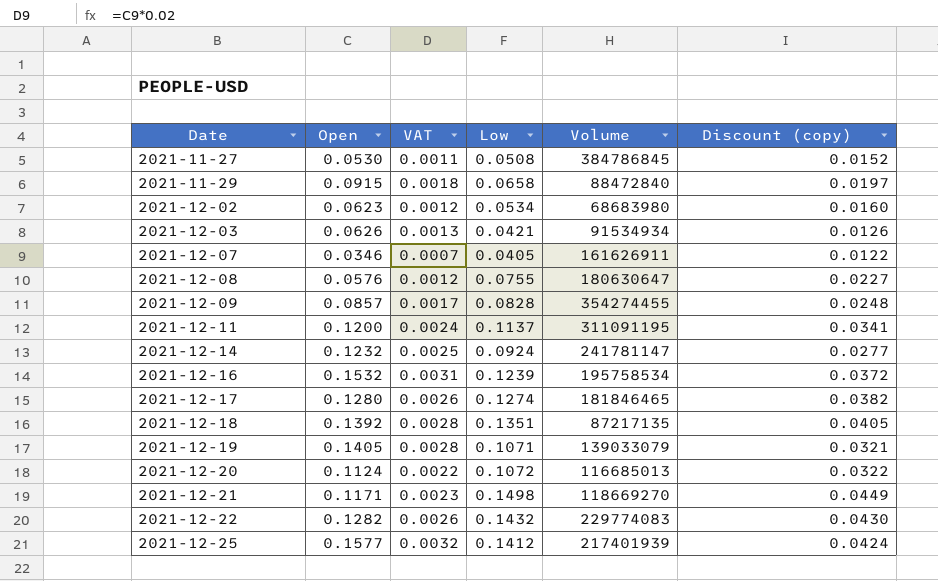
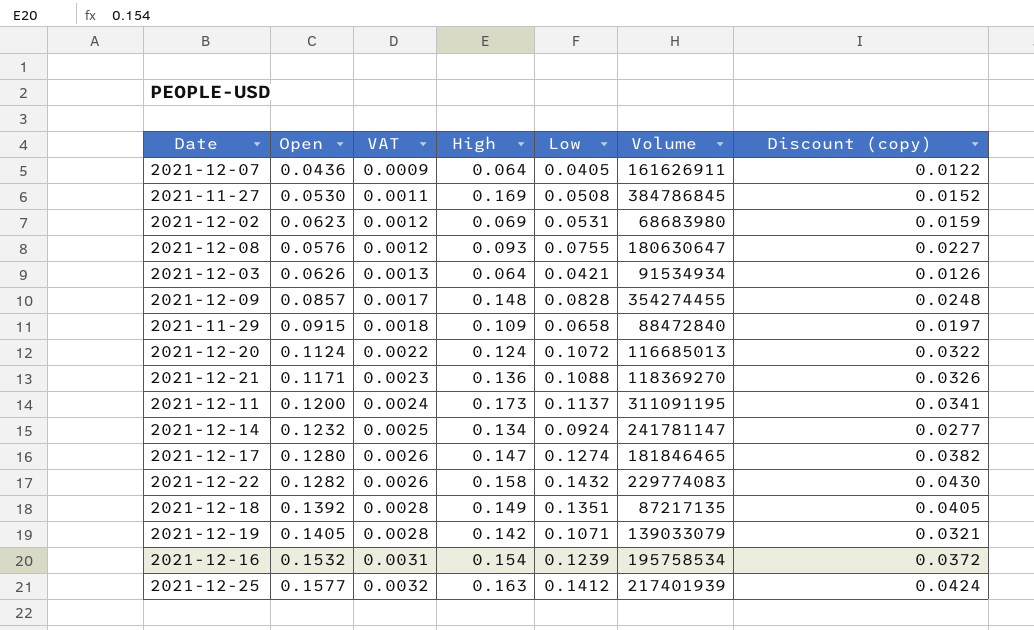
row order: Date ascending -> VAT ascending
column High | position: none -> 4
2021-12-07 | Open: 0.0346 -> 0.0436
2021-12-07 | VAT: 0.0007 -> 0.0009
2021-12-02 | Low: 0.0534 -> 0.0531
2021-12-02 | Discount (copy): 0.0160 -> 0.0159
2021-12-21 | Low: 0.1498 -> 0.1088
2021-12-21 | Volume: 118669270 -> 118369270
2021-12-21 | Discount (copy): 0.0449 -> 0.0326

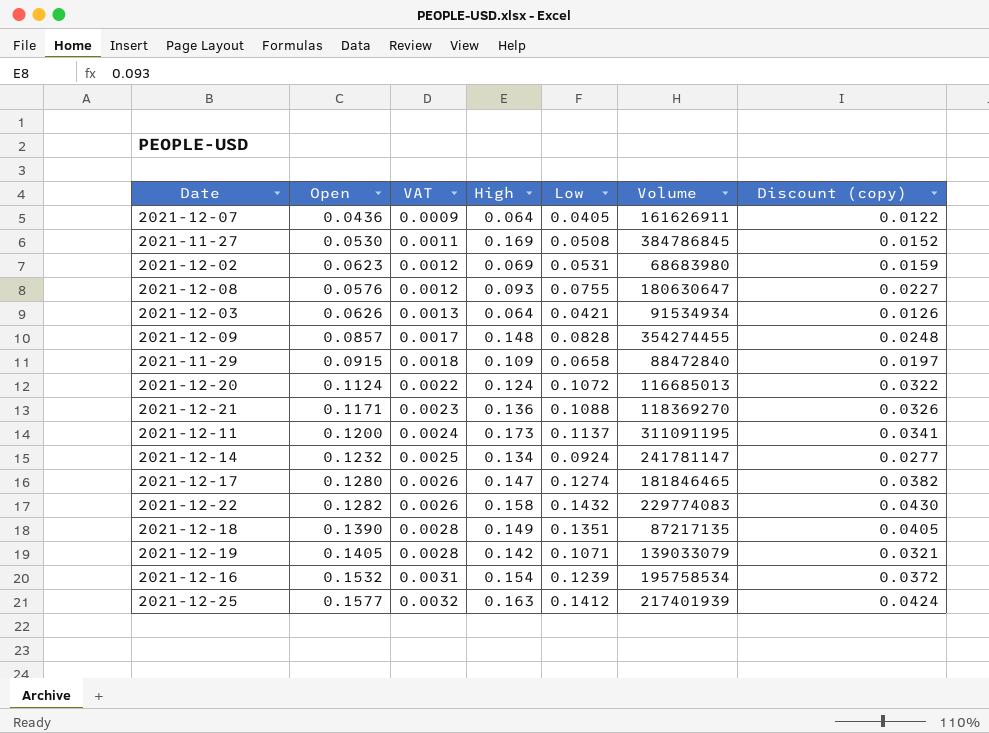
2021-12-18 | Open: 0.1392 -> 0.1390

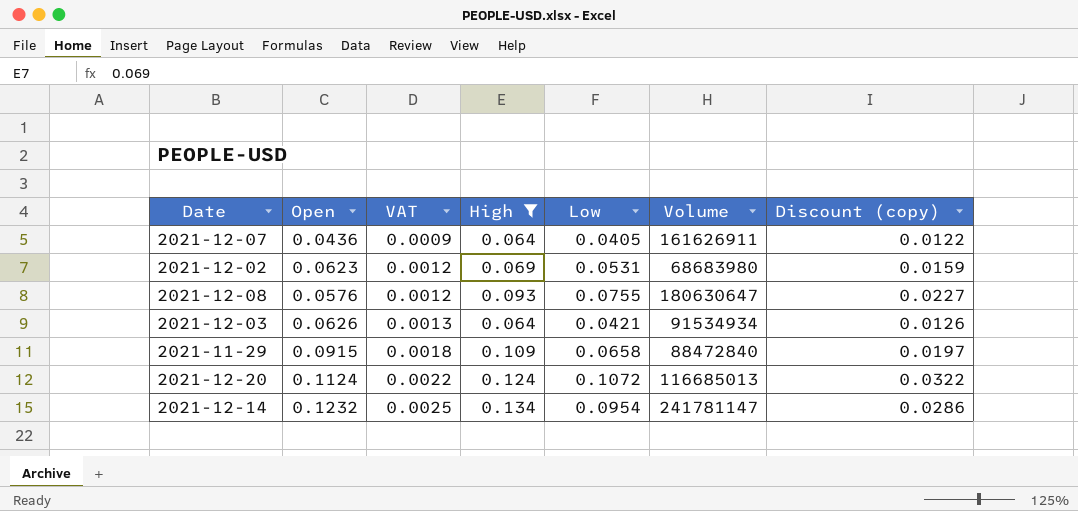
filter: none -> High <= 0.134
2021-12-14 | Low: 0.0924 -> 0.0954
2021-12-14 | Discount (copy): 0.0277 -> 0.0286

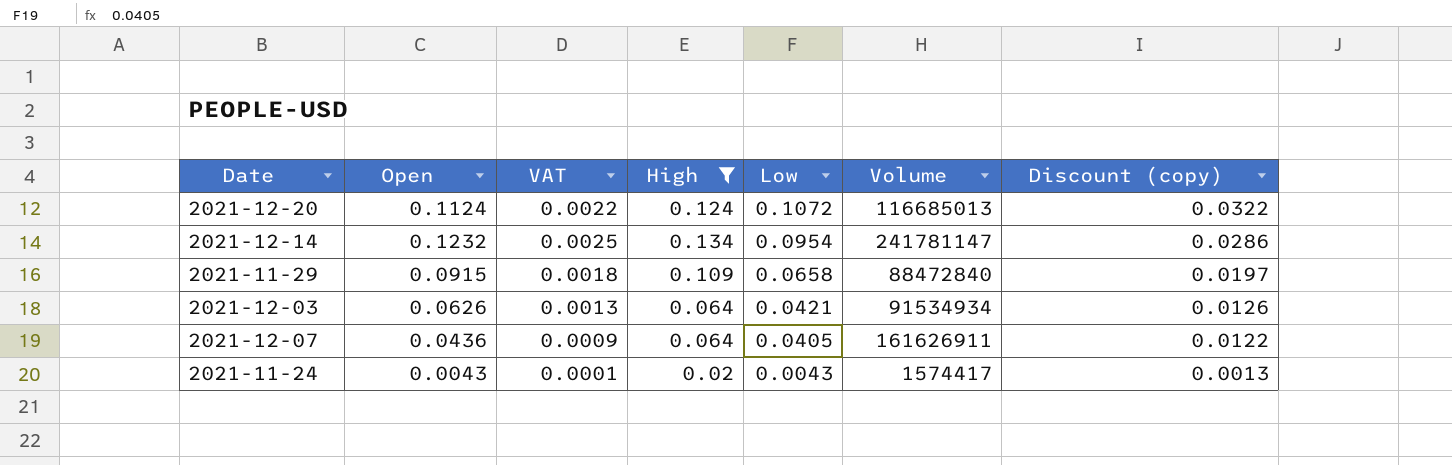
row order: VAT ascending -> Low descending
row 2021-12-02: 0.0623 | 0.0012 | 0.069 | 0.0531 | 68683980 | 0.0159 -> none
row 2021-12-08: 0.0576 | 0.0012 | 0.093 | 0.0755 | 180630647 | 0.0227 -> none
row 2021-11-24: none -> 0.0043 | 0.0001 | 0.02 | 0.0043 | 1574417 | 0.0013

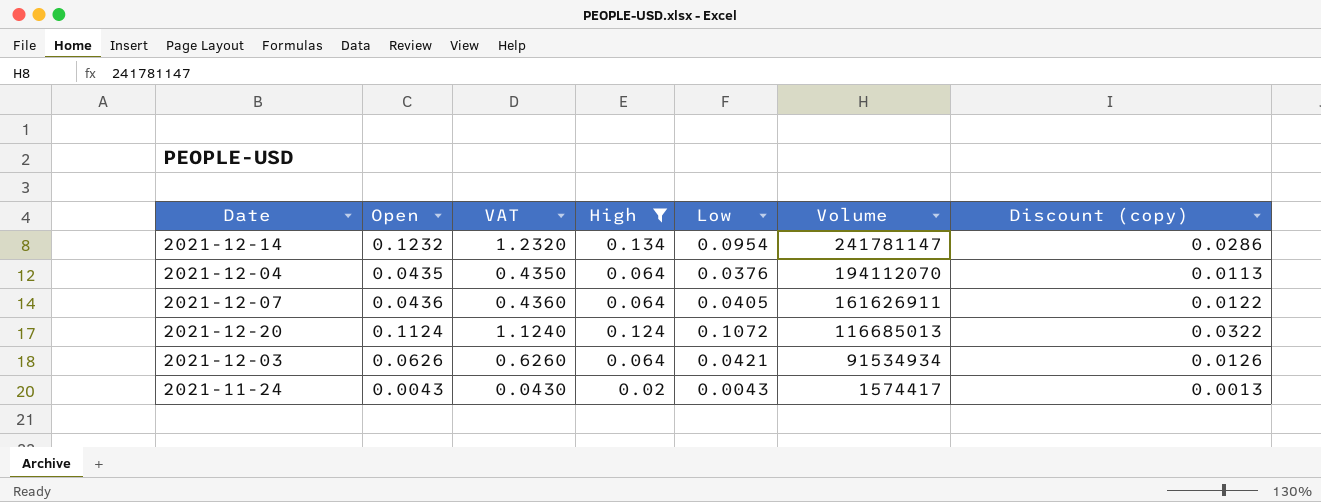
row order: Low descending -> Volume descending
column VAT | formula: [Open] * 0.02 -> [Open] * 10
row 2021-11-29: 0.0915 | 0.0018 | 0.109 | 0.0658 | 88472840 | 0.0197 -> none
row 2021-12-04: none -> 0.0435 | 0.4350 | 0.064 | 0.0376 | 194112070 | 0.0113

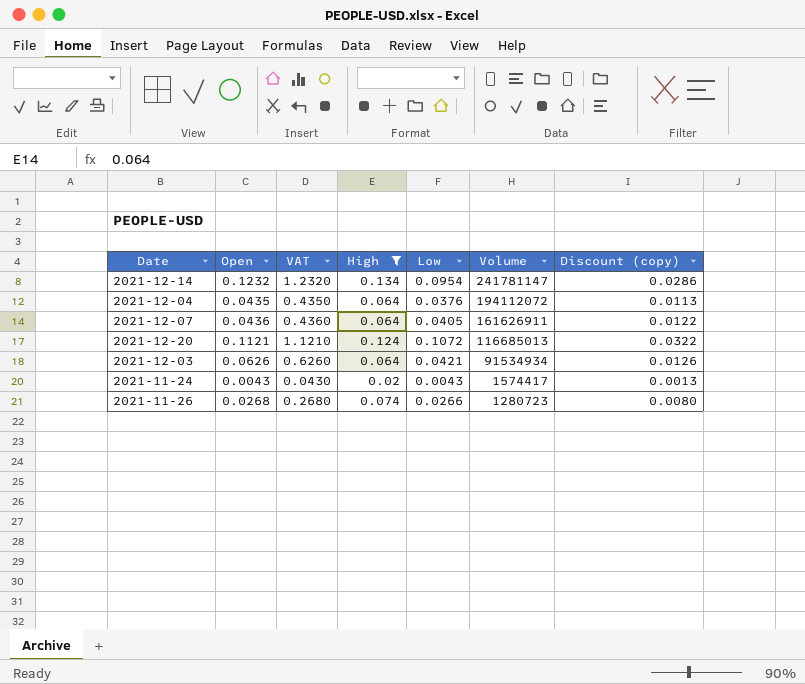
2021-12-04 | Volume: 194112070 -> 194112072
2021-12-20 | Open: 0.1124 -> 0.1121
2021-12-20 | VAT: 1.1240 -> 1.1210
row 2021-11-26: none -> 0.0268 | 0.2680 | 0.074 | 0.0266 | 1280723 | 0.0080

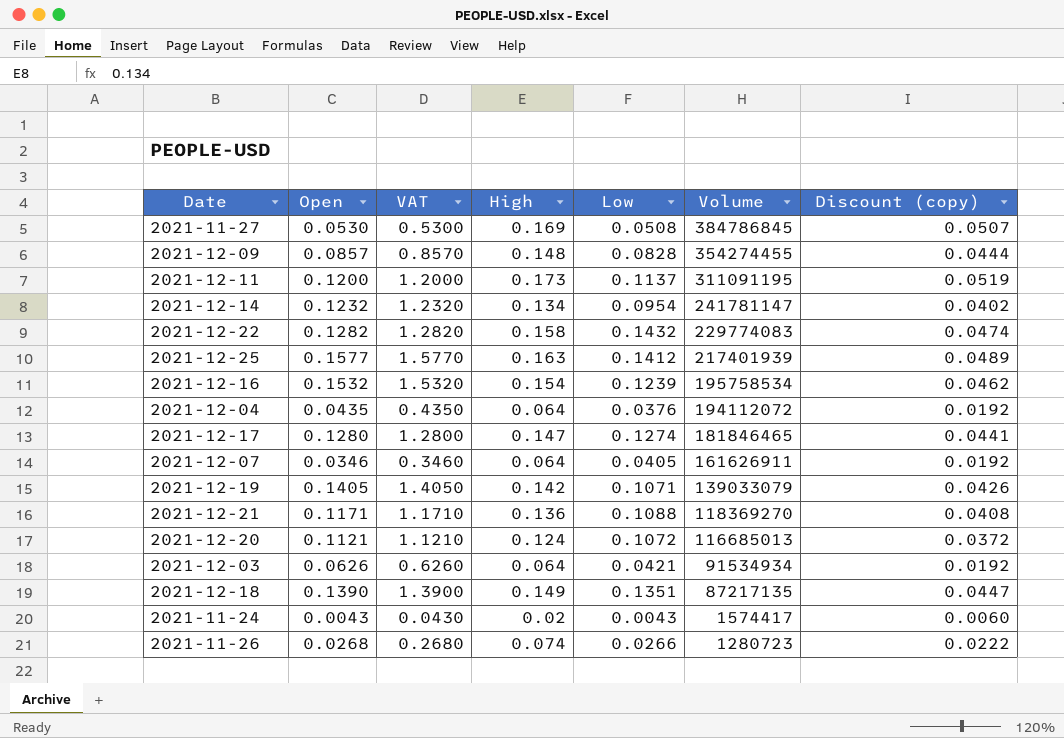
filter: High <= 0.134 -> none
column Discount (copy) | formula: [Low] * 0.3 -> [High] * 0.3
2021-12-07 | Open: 0.0436 -> 0.0346
2021-12-07 | VAT: 0.4360 -> 0.3460

